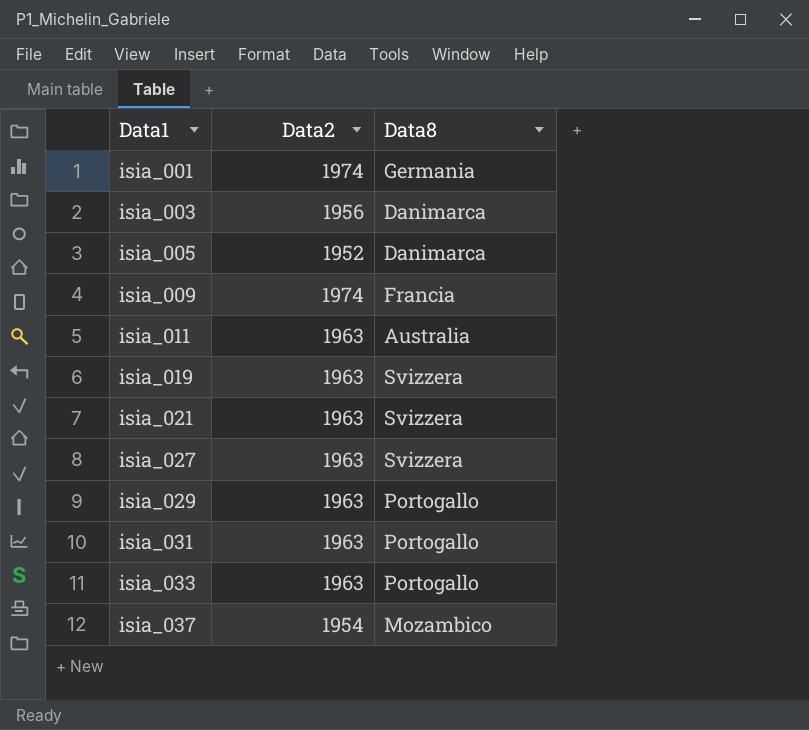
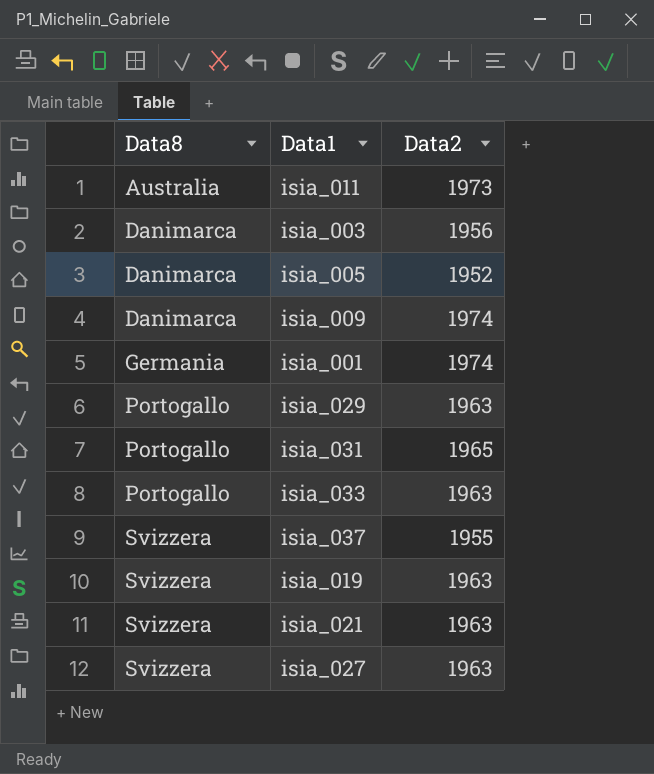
row order: Data1 ascending -> Data8 ascending
column Data8 | position: 3 -> 1
isia_011 | Data2: 1963 -> 1973
isia_009 | Data8: Francia -> Danimarca
isia_031 | Data2: 1963 -> 1965
isia_037 | Data8: Mozambico -> Svizzera
isia_037 | Data2: 1954 -> 1955

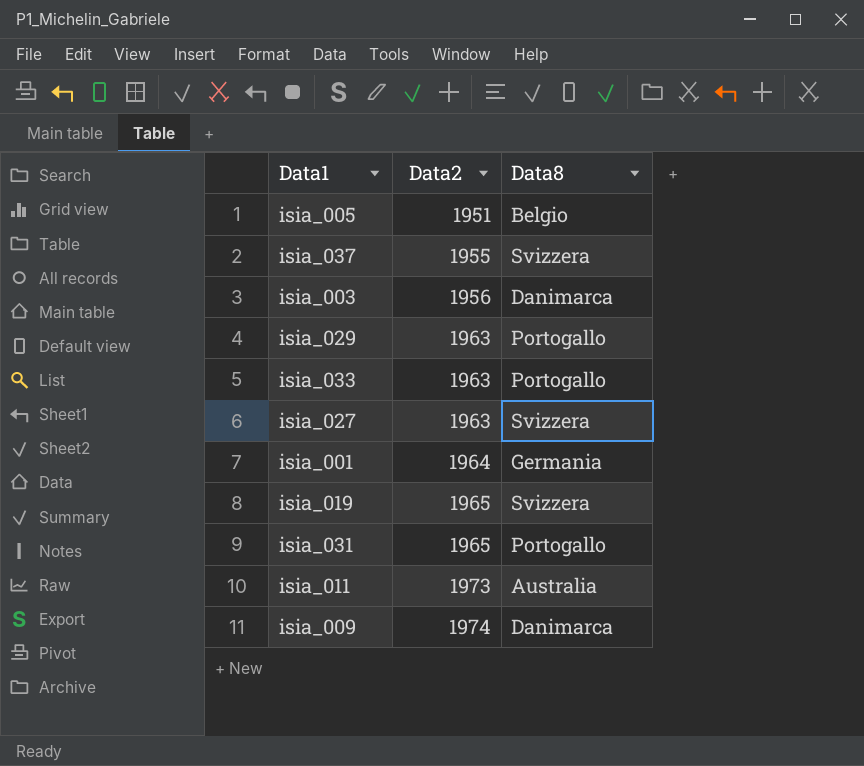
row order: Data8 ascending -> Data2 ascending
column Data8 | position: 1 -> 3
row isia_021: Svizzera | 1963 -> none
isia_005 | Data2: 1952 -> 1951
isia_005 | Data8: Danimarca -> Belgio
isia_001 | Data2: 1974 -> 1964
isia_019 | Data2: 1963 -> 1965

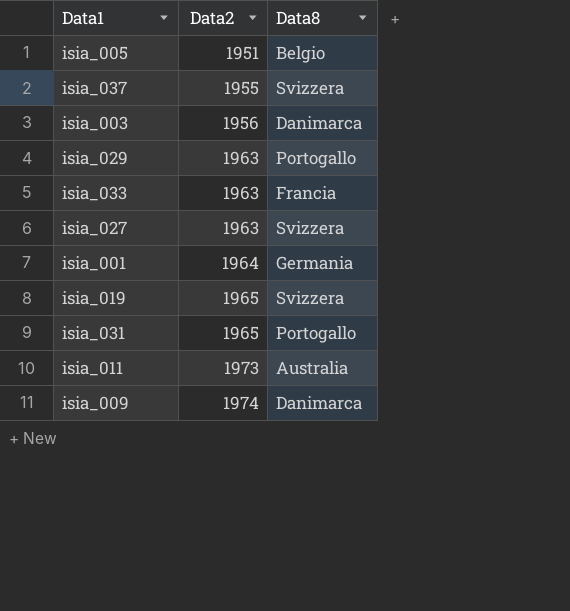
isia_033 | Data8: Portogallo -> Francia

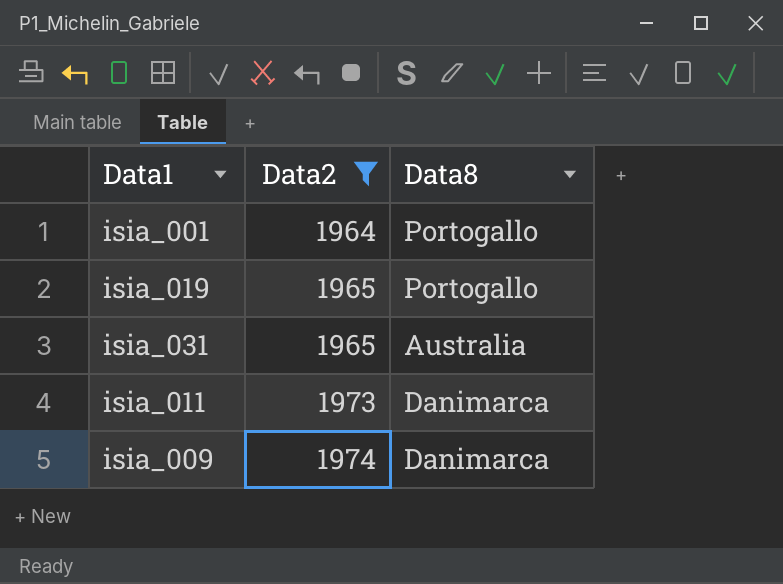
filter: none -> Data2 >= 1964
isia_001 | Data8: Germania -> Portogallo
isia_019 | Data8: Svizzera -> Portogallo
isia_031 | Data8: Portogallo -> Australia
isia_011 | Data8: Australia -> Danimarca

